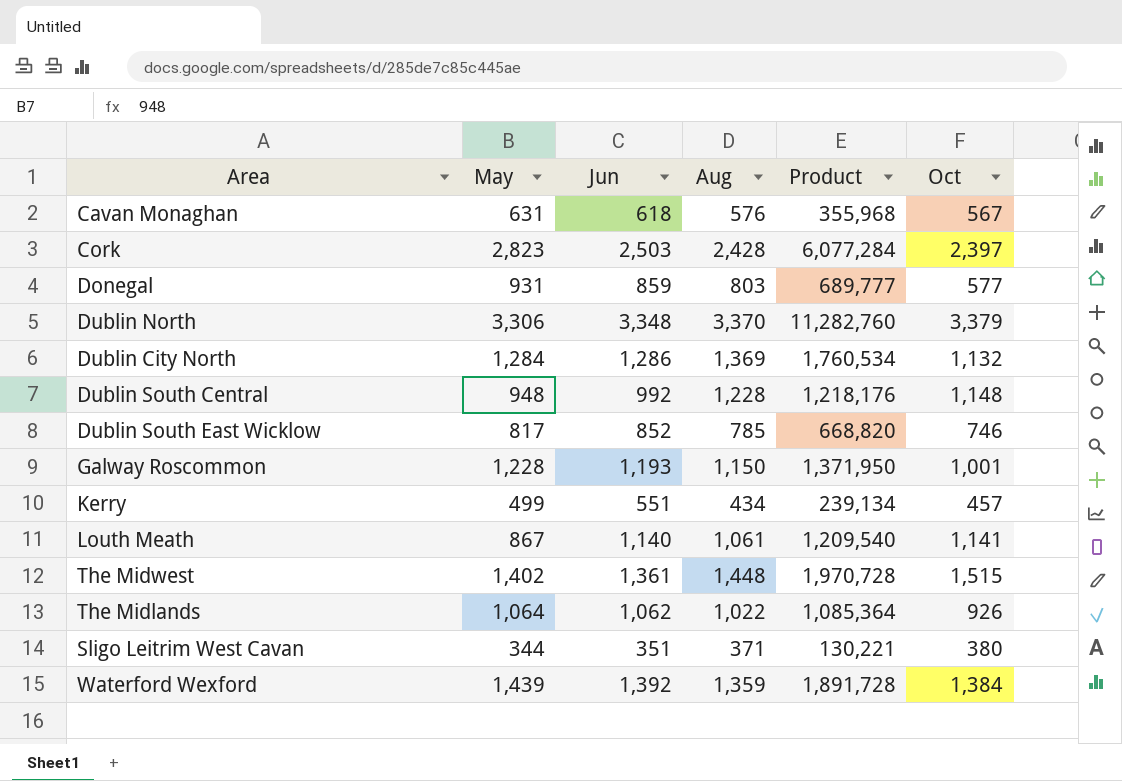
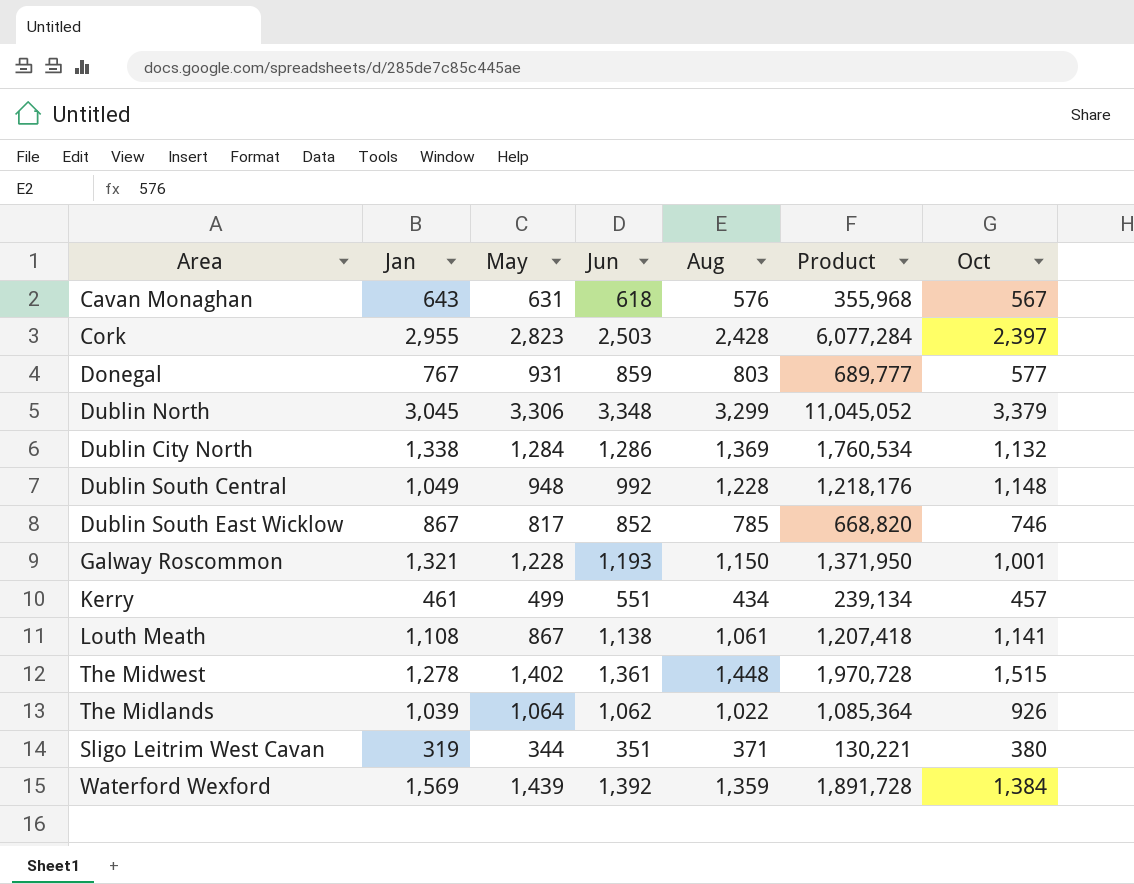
column Jan | position: none -> 2
Dublin North | Aug: 3,370 -> 3,299
Dublin North | Product: 11,282,760 -> 11,045,052
Louth Meath | Jun: 1,140 -> 1,138
Louth Meath | Product: 1,209,540 -> 1,207,418

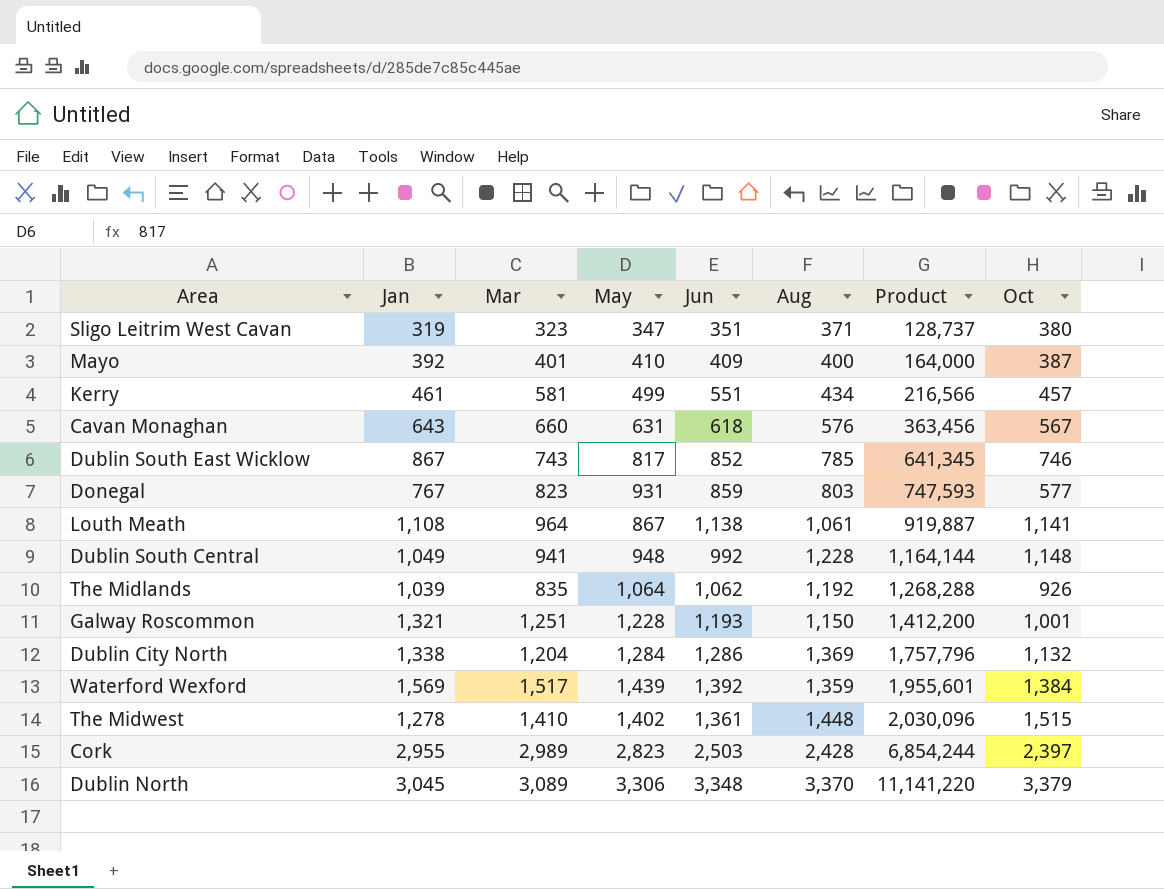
row order: none -> Product ascending
column Mar | position: none -> 3
column Product | formula: [Jun] * [Aug] -> [May] * [Aug]
Sligo Leitrim West Cavan | May: 344 -> 347
row Mayo: none -> 392 | 401 | 410 | 409 | 400 | 164,000 | 387
The Midlands | Aug: 1,022 -> 1,192
Dublin North | Aug: 3,299 -> 3,370

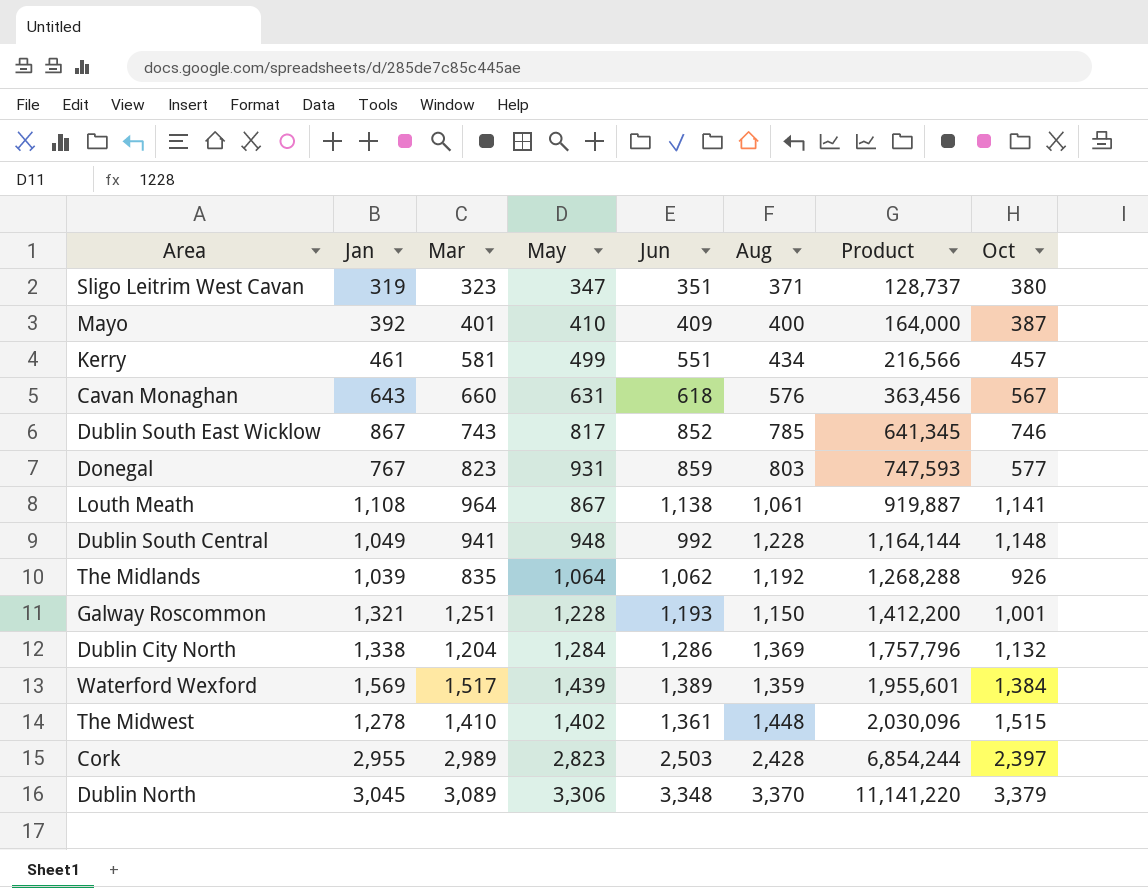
Waterford Wexford | Jun: 1,392 -> 1,389

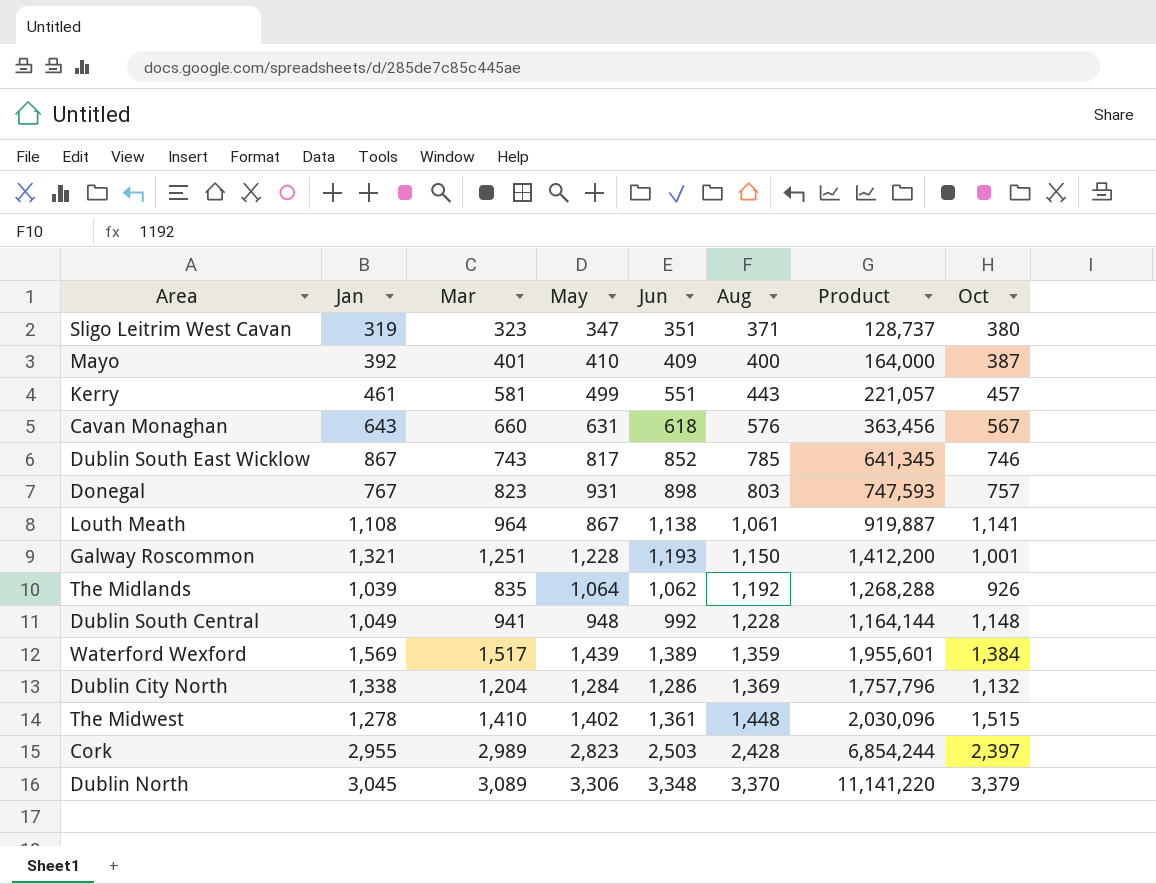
row order: Product ascending -> Aug ascending
Kerry | Aug: 434 -> 443
Kerry | Product: 216,566 -> 221,057
Donegal | Jun: 859 -> 898
Donegal | Oct: 577 -> 757

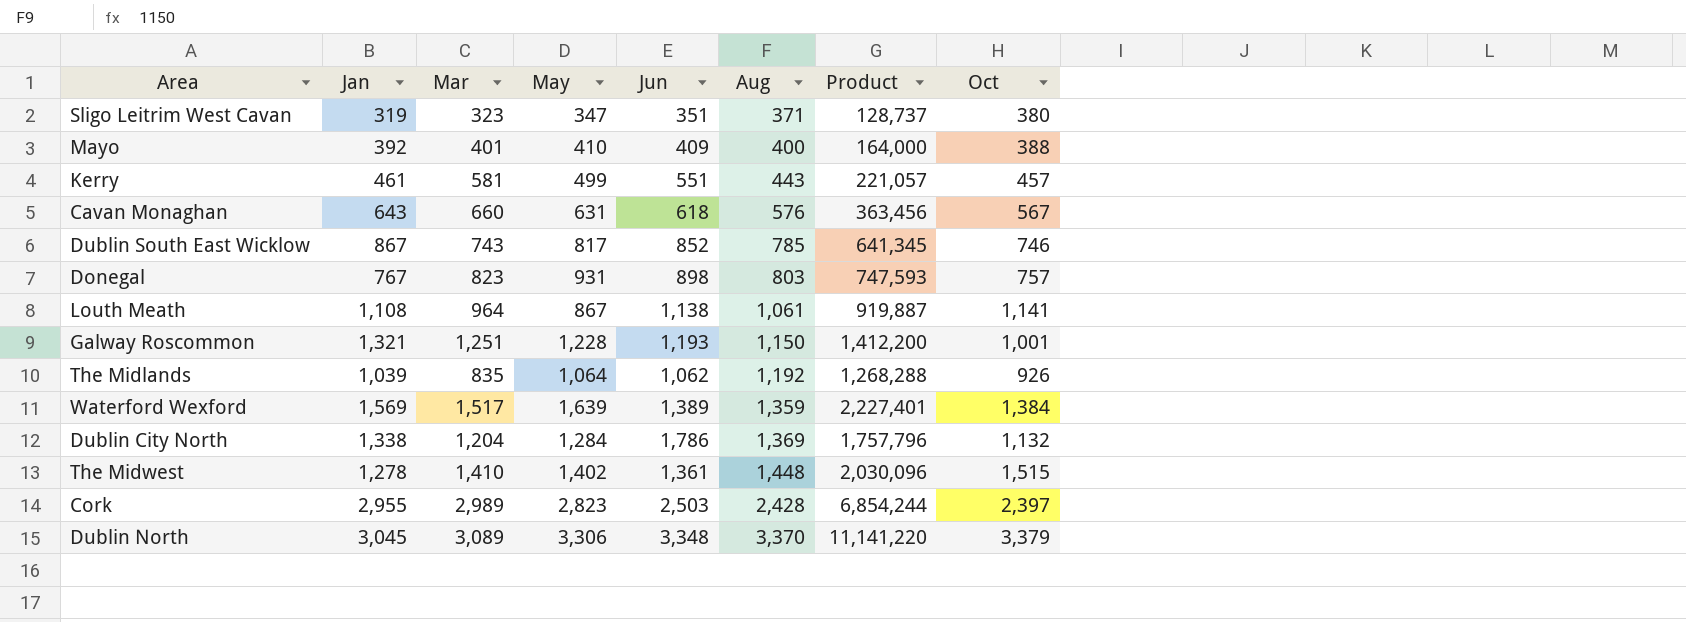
row Dublin South Central: 1,049 | 941 | 948 | 992 | 1,228 | 1,164,144 | 1,148 -> none
Mayo | Oct: 387 -> 388
Waterford Wexford | May: 1,439 -> 1,639
Waterford Wexford | Product: 1,955,601 -> 2,227,401
Dublin City North | Jun: 1,286 -> 1,786

